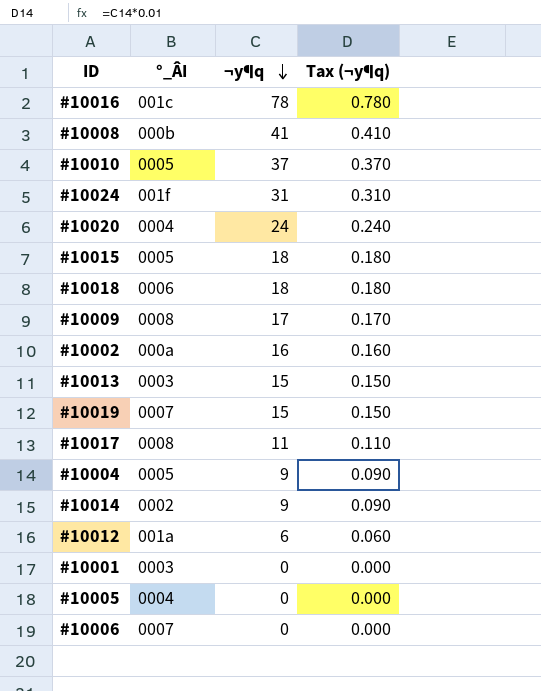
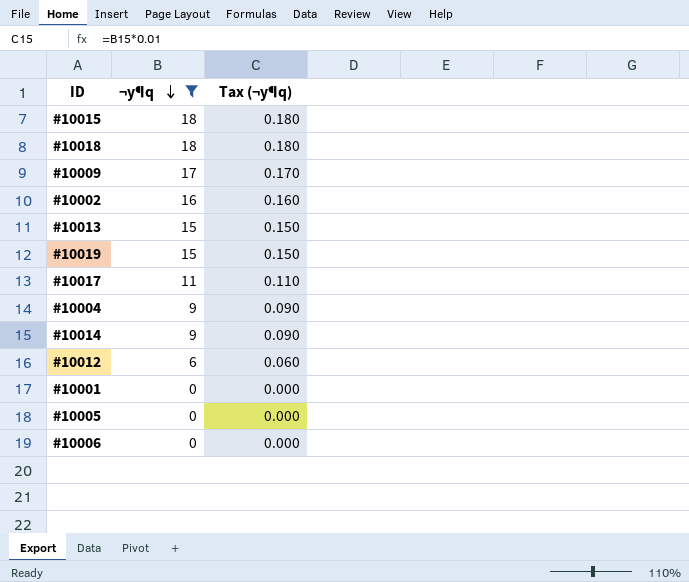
filter: none -> ¬y¶q <= 18
column °_ÂI | position: 2 -> none

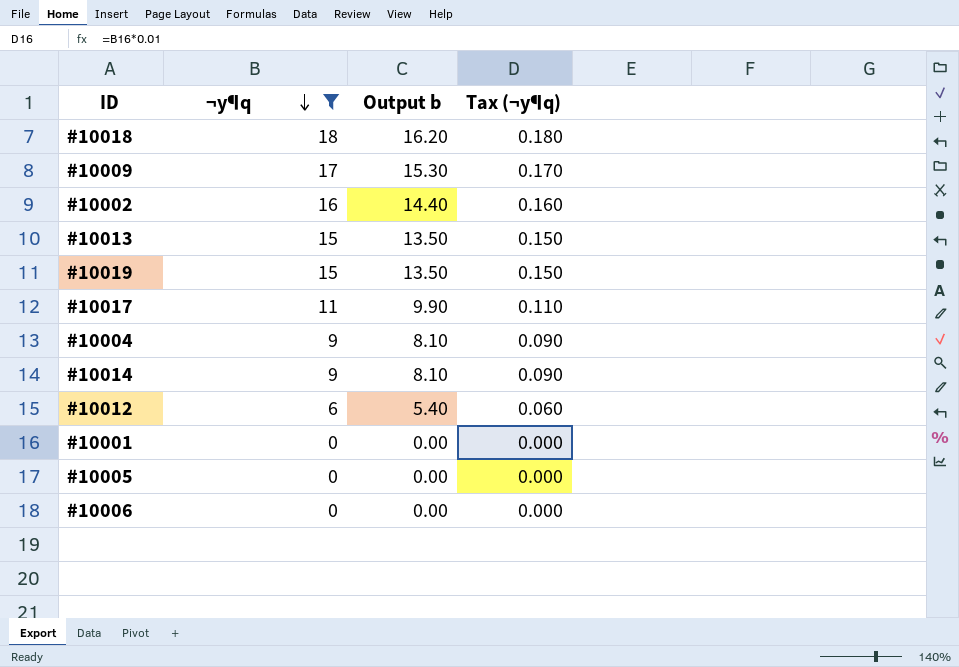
column Output b | formula: none -> [¬y¶q] * 0.9
row #10015: 18 | 0.180 -> none

